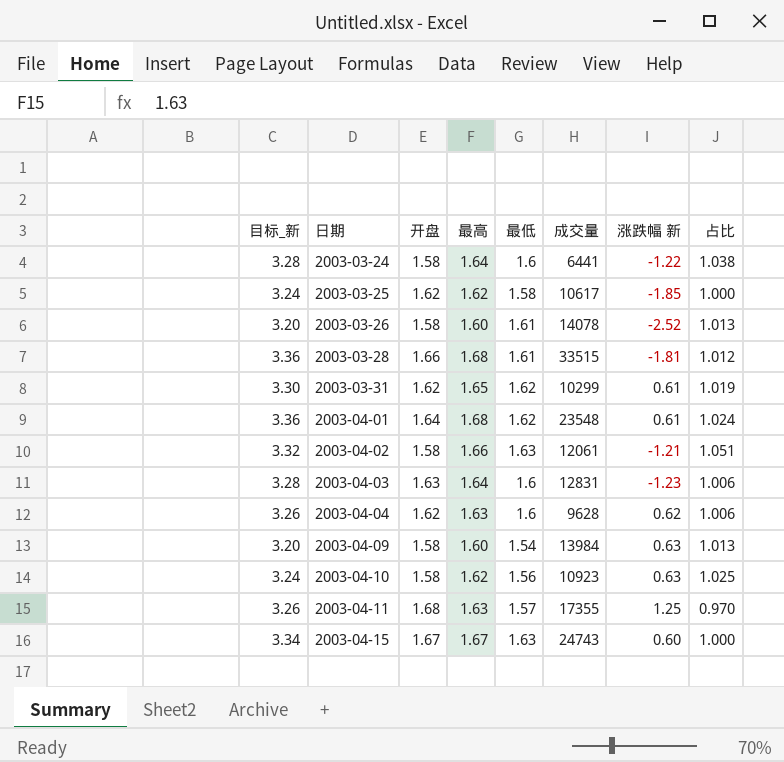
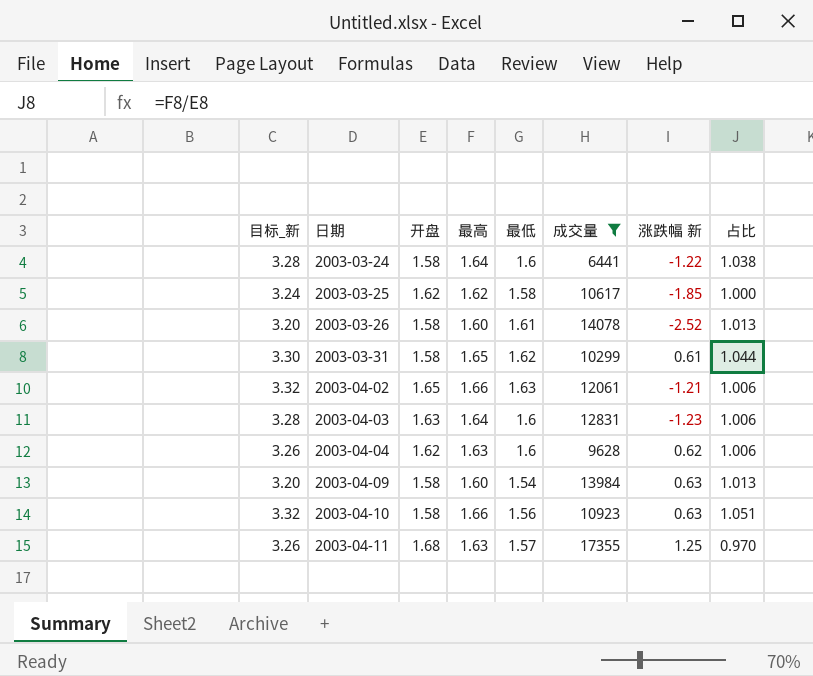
filter: none -> 成交量 <= 17355
2003-03-31 | 开盘: 1.62 -> 1.58
2003-03-31 | 占比: 1.019 -> 1.044
2003-04-02 | 开盘: 1.58 -> 1.65
2003-04-02 | 占比: 1.051 -> 1.006
2003-04-10 | 目标_新: 3.24 -> 3.32
2003-04-10 | 最高: 1.62 -> 1.66
2003-04-10 | 占比: 1.025 -> 1.051

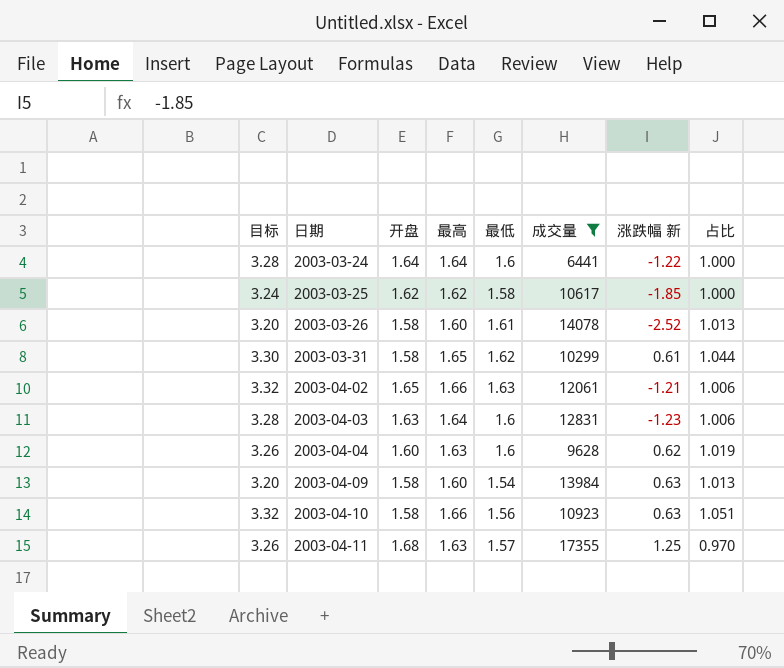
column name: 目标_新 -> 目标
2003-03-24 | 开盘: 1.58 -> 1.64
2003-03-24 | 占比: 1.038 -> 1.000
2003-04-04 | 开盘: 1.62 -> 1.60
2003-04-04 | 占比: 1.006 -> 1.019

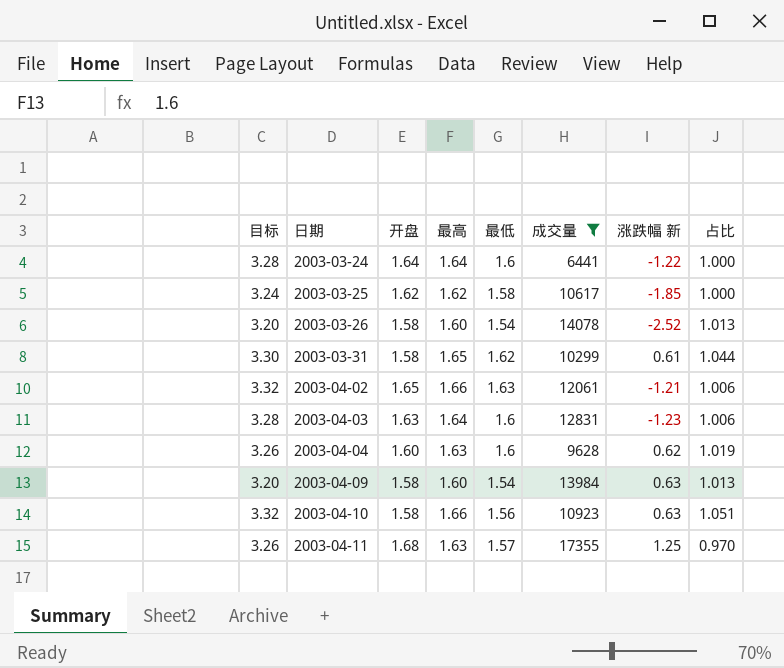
2003-03-26 | 最低: 1.61 -> 1.54

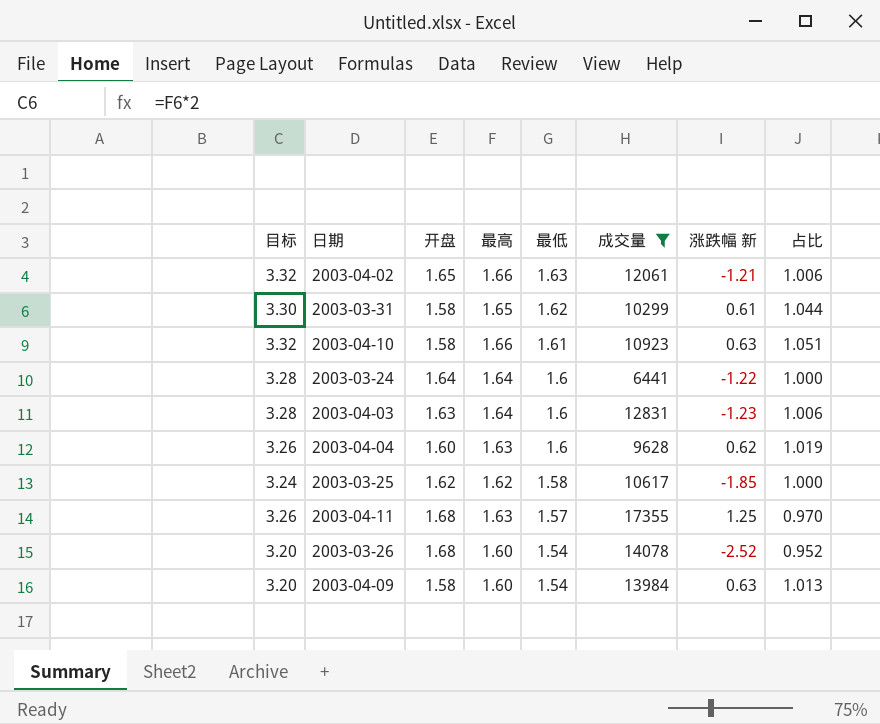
row order: 日期 ascending -> 最低 descending
2003-04-10 | 最低: 1.56 -> 1.61
2003-03-26 | 开盘: 1.58 -> 1.68
2003-03-26 | 占比: 1.013 -> 0.952

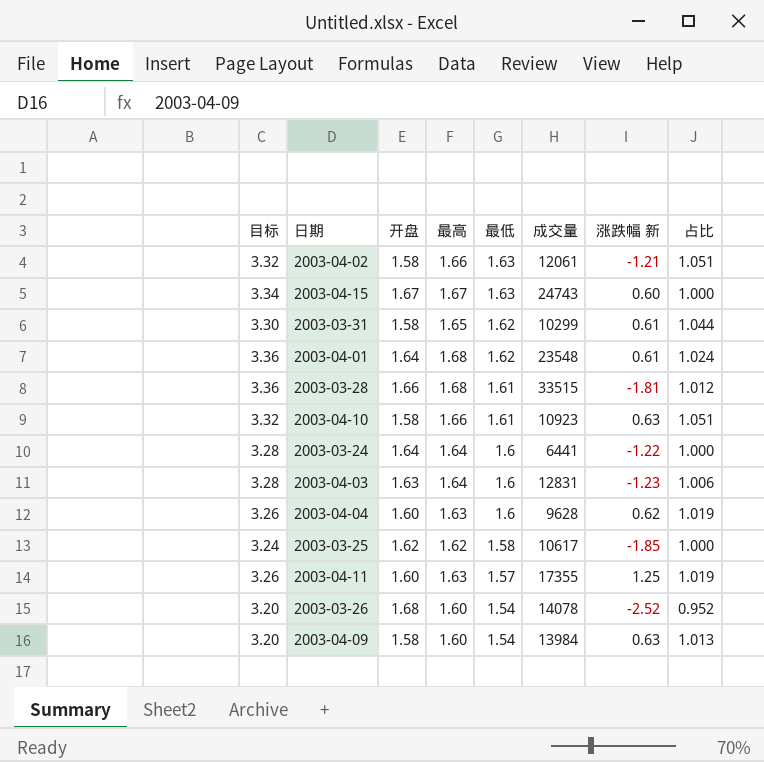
filter: 成交量 <= 17355 -> none
2003-04-02 | 开盘: 1.65 -> 1.58
2003-04-02 | 占比: 1.006 -> 1.051
2003-04-11 | 开盘: 1.68 -> 1.60
2003-04-11 | 占比: 0.970 -> 1.019

